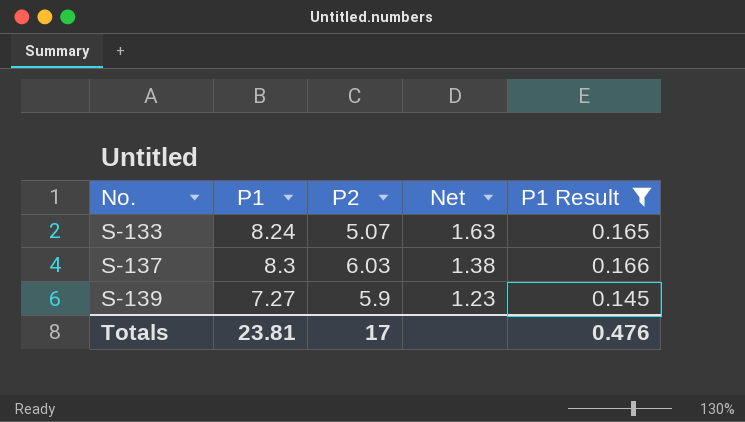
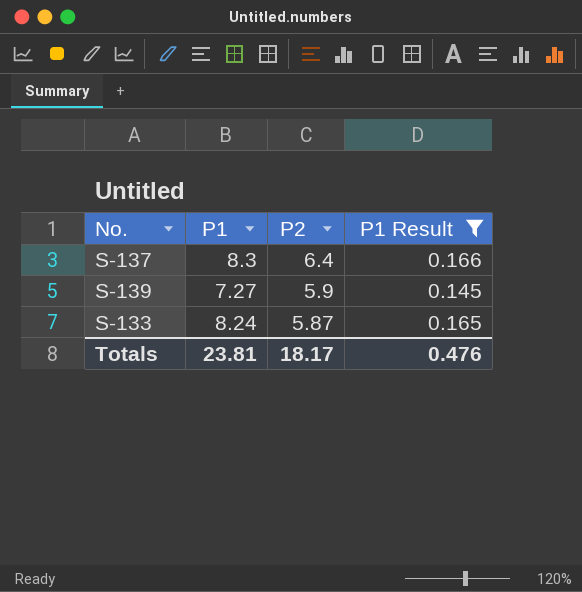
row order: No. ascending -> P2 descending
column Net | formula: [P1] / [P2] -> none
S-137 | P2: 6.03 -> 6.4
S-133 | P2: 5.07 -> 5.87
Totals | P2: 17 -> 18.17

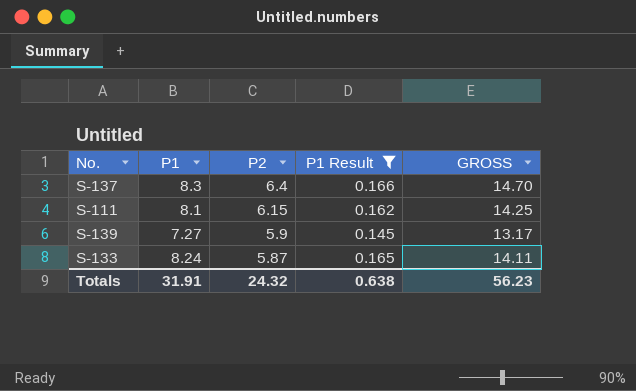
column GROSS | formula: none -> [P1] + [P2]
row S-111: none -> 8.1 | 6.15 | 0.162 | 14.25
Totals | P1: 23.81 -> 31.91
Totals | P2: 18.17 -> 24.32
Totals | P1 Result: 0.476 -> 0.638

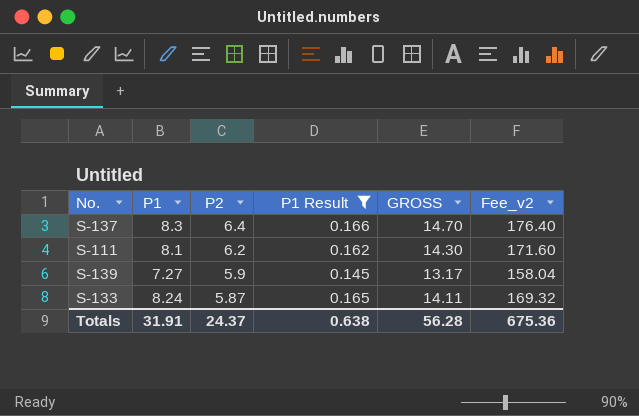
column Fee_v2 | formula: none -> [GROSS] * 12
S-111 | P2: 6.15 -> 6.2
S-111 | GROSS: 14.25 -> 14.30
Totals | P2: 24.32 -> 24.37
Totals | GROSS: 56.23 -> 56.28

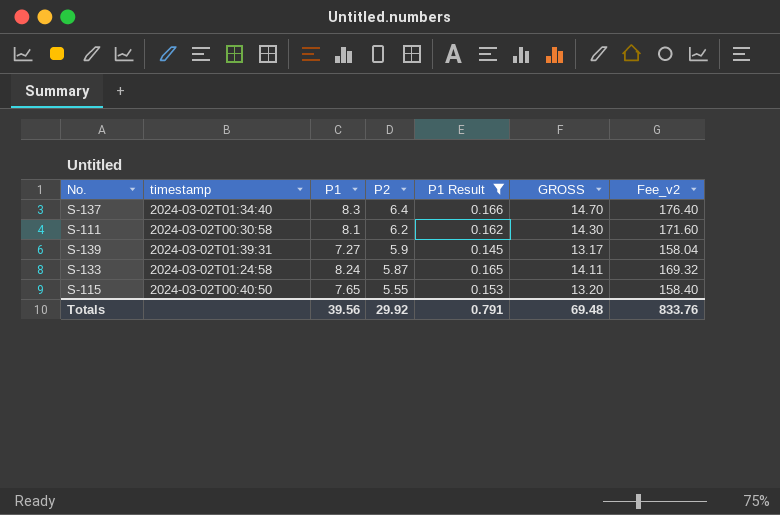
column timestamp | position: none -> 2
row S-115: none -> 2024-03-02T00:40:50 | 7.65 | 5.55 | 0.153 | 13.20 | 158.40
Totals | P1: 31.91 -> 39.56
Totals | P2: 24.37 -> 29.92
Totals | P1 Result: 0.638 -> 0.791
Totals | GROSS: 56.28 -> 69.48
Totals | Fee_v2: 675.36 -> 833.76

